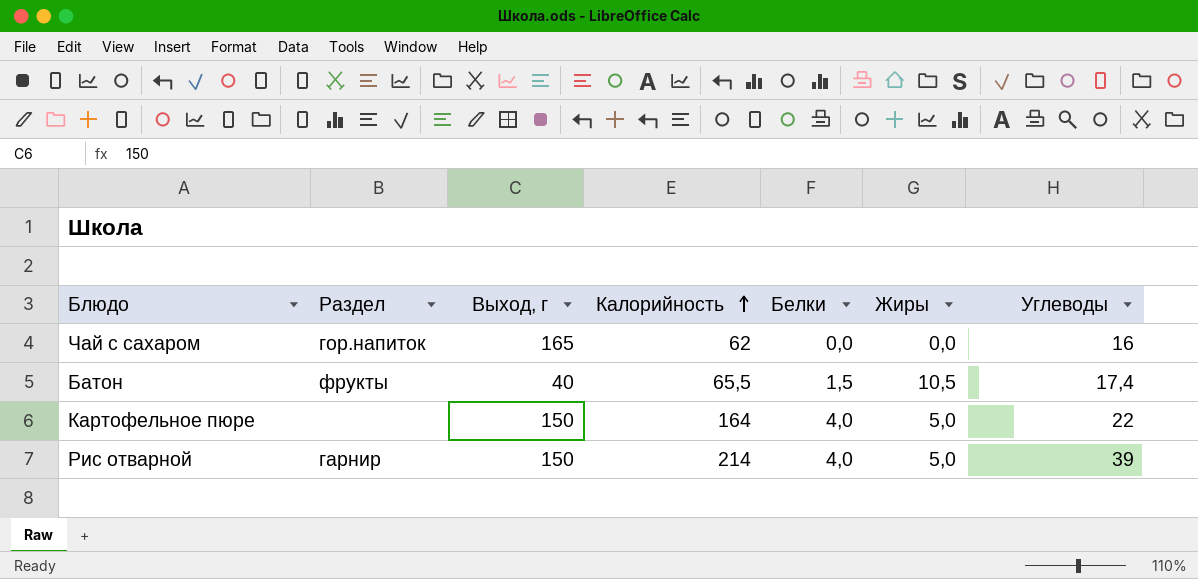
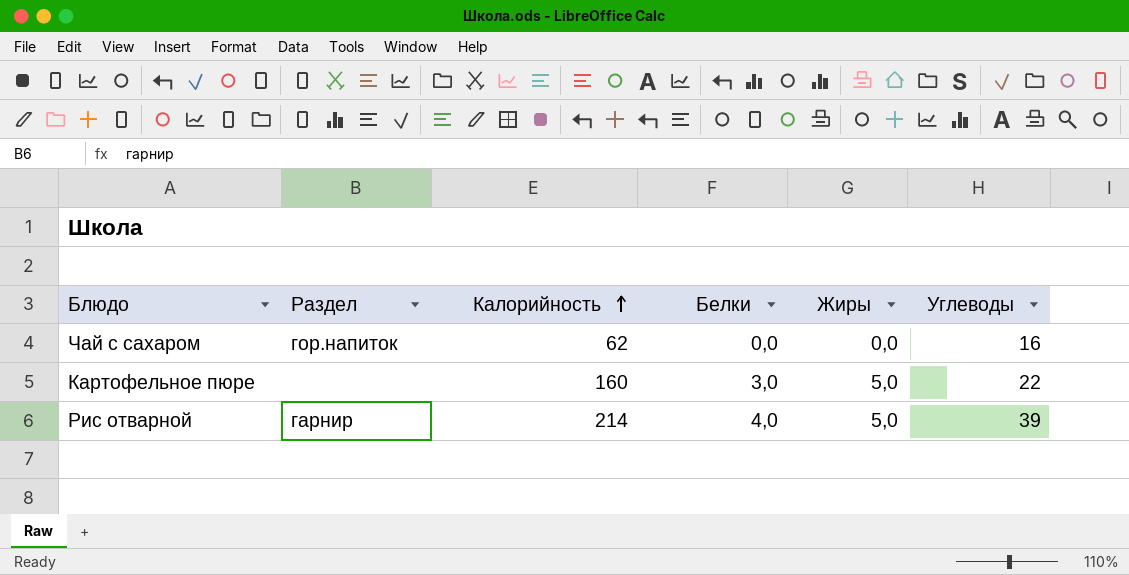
column Выход, г | position: 3 -> none
row Батон: фрукты | 40 | 65,5 | 1,5 | 10,5 | 17,4 -> none
Картофельное пюре | Калорийность: 164 -> 160
Картофельное пюре | Белки: 4,0 -> 3,0

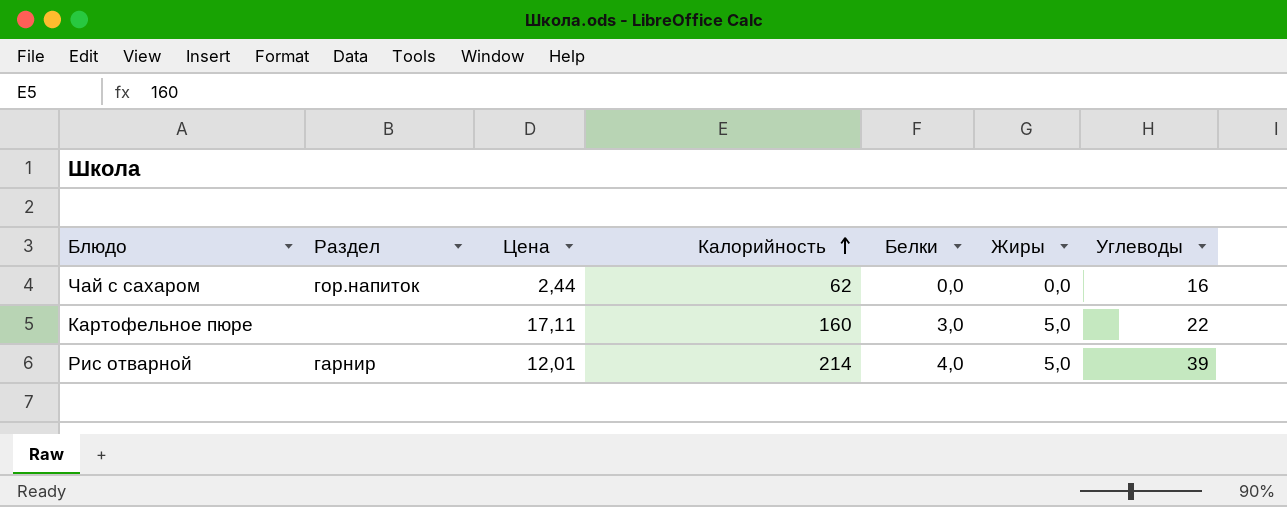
column Цена | position: none -> 3

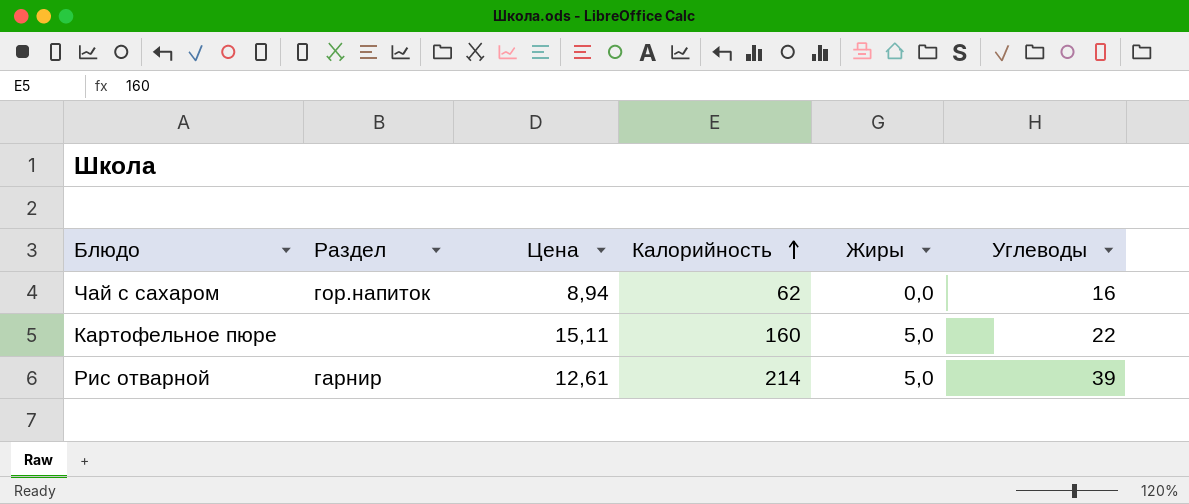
column Белки | position: 5 -> none
Чай с сахаром | Цена: 2,44 -> 8,94
Картофельное пюре | Цена: 17,11 -> 15,11
Рис отварной | Цена: 12,01 -> 12,61

